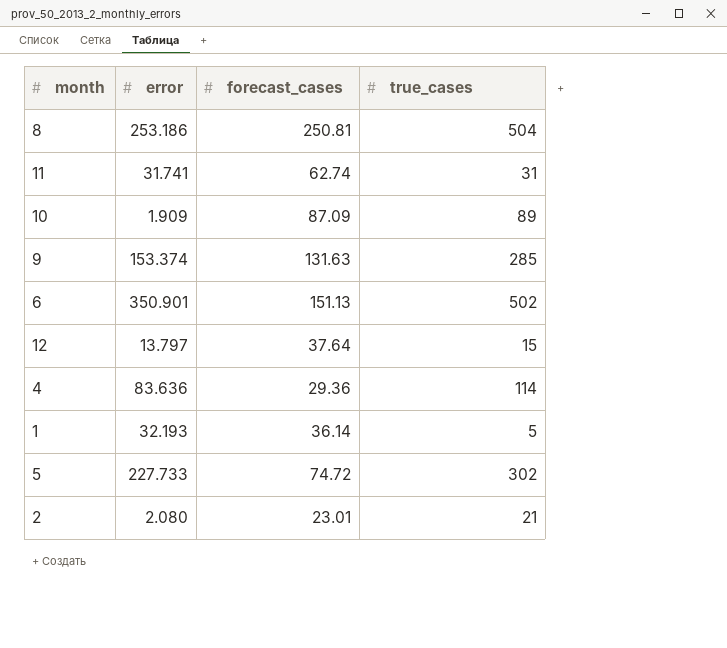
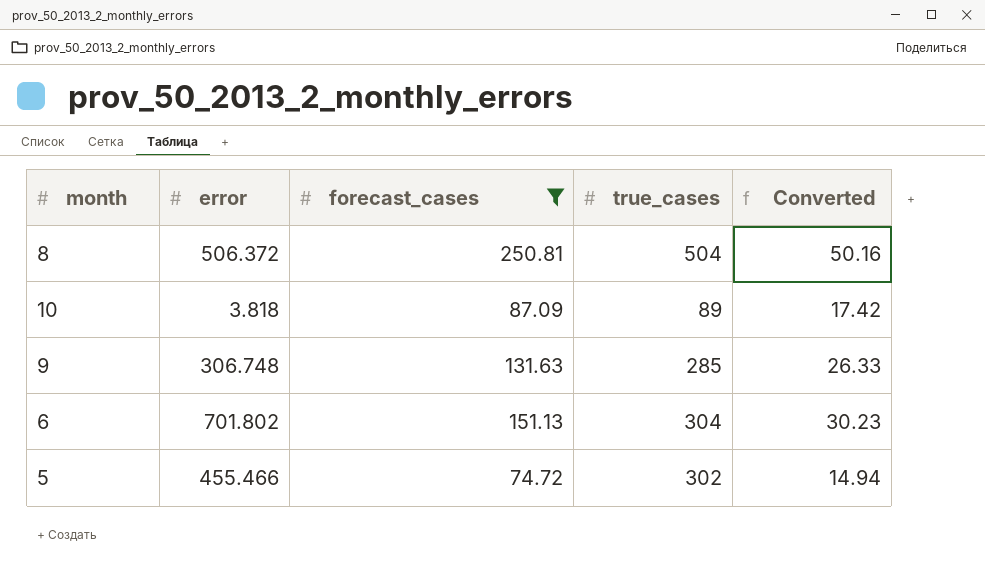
filter: none -> forecast_cases >= 74.72
column Converted | formula: none -> [forecast_cases] * 0.2
8 | error: 253.186 -> 506.372
10 | error: 1.909 -> 3.818
9 | error: 153.374 -> 306.748
6 | error: 350.901 -> 701.802
6 | true_cases: 502 -> 304
5 | error: 227.733 -> 455.466

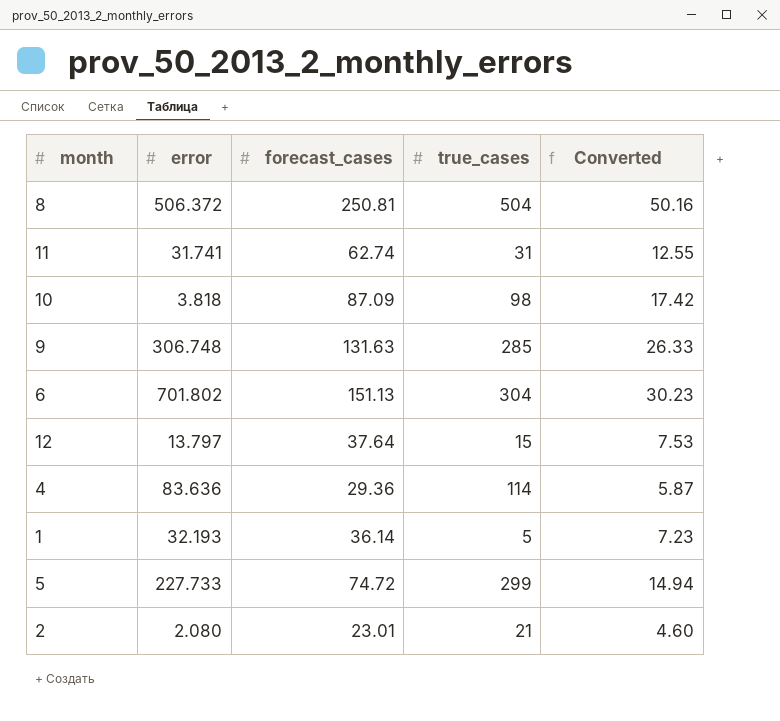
filter: forecast_cases >= 74.72 -> none
10 | true_cases: 89 -> 98
5 | error: 455.466 -> 227.733
5 | true_cases: 302 -> 299

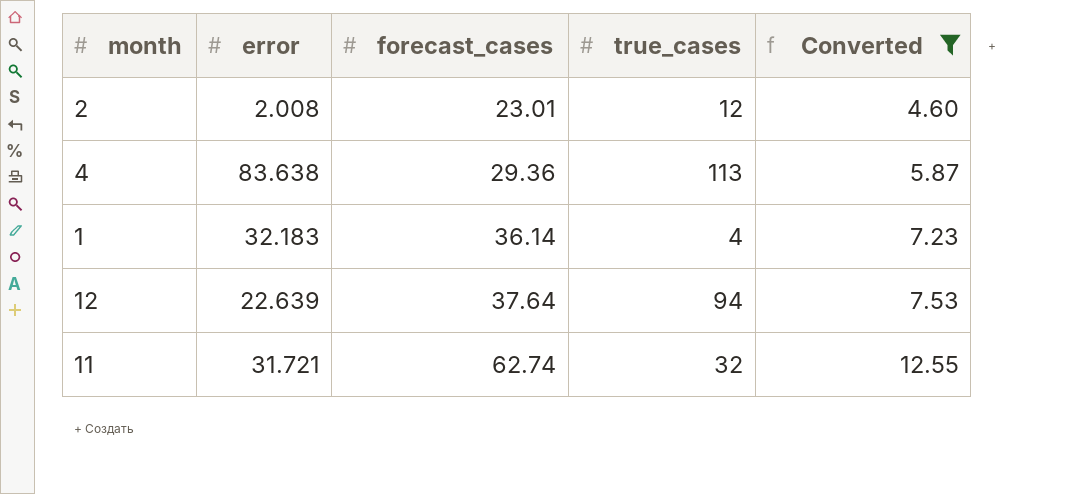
filter: none -> Converted <= 12.55
row order: none -> forecast_cases ascending
2 | error: 2.080 -> 2.008
2 | true_cases: 21 -> 12
4 | error: 83.636 -> 83.638
4 | true_cases: 114 -> 113
1 | error: 32.193 -> 32.183
1 | true_cases: 5 -> 4
12 | error: 13.797 -> 22.639
12 | true_cases: 15 -> 94
11 | error: 31.741 -> 31.721
11 | true_cases: 31 -> 32

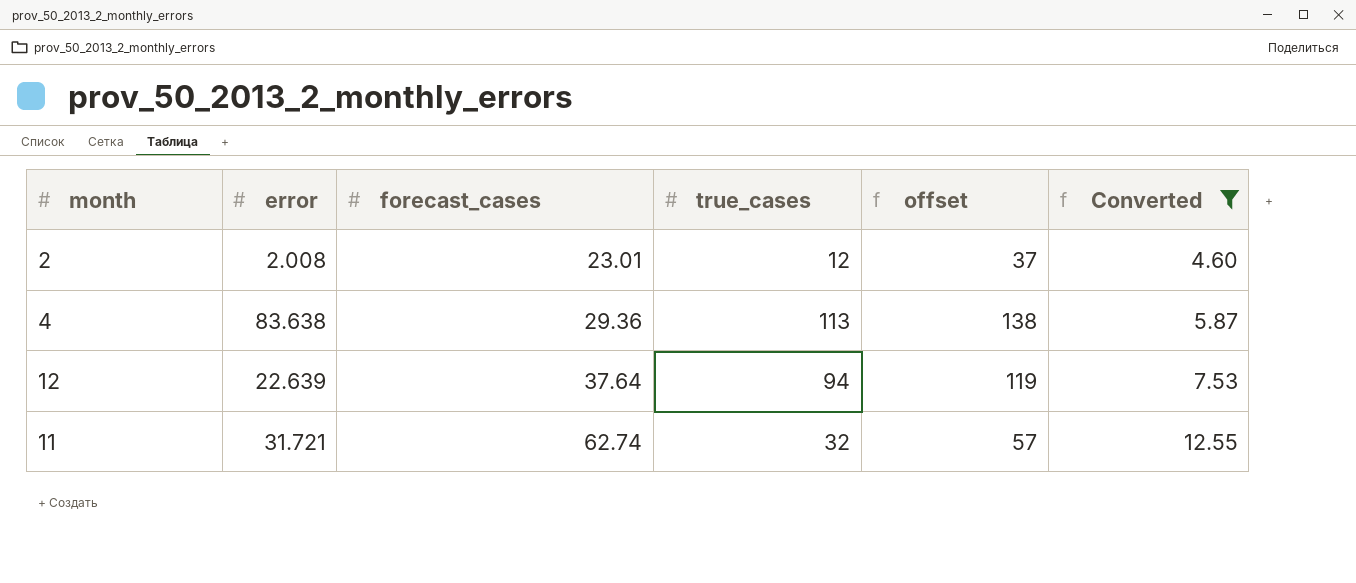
column offset | formula: none -> [true_cases] + 25
row 1: 32.183 | 36.14 | 4 | 7.23 -> none

